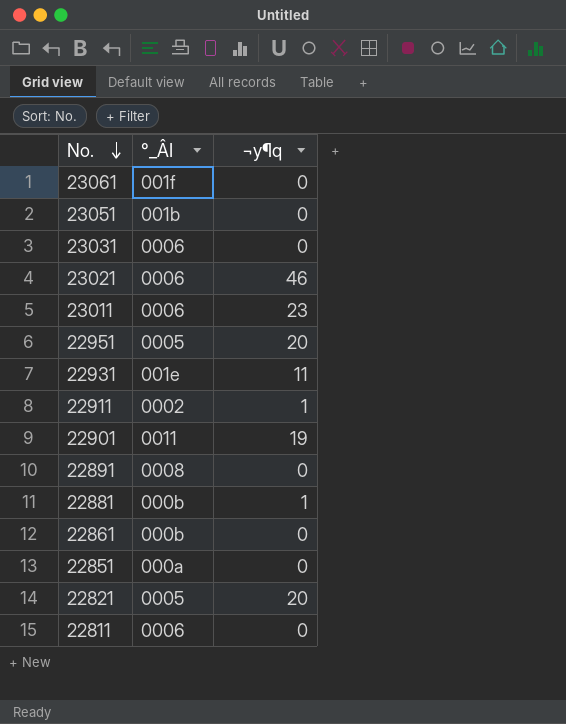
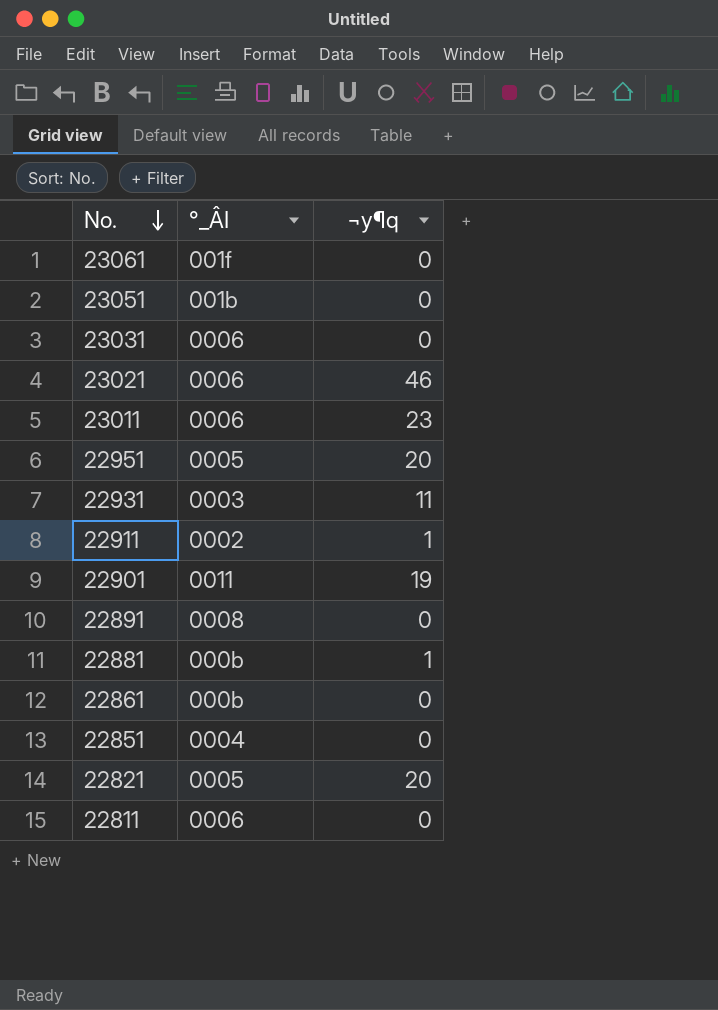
22931 | °_ÂI: 001e -> 0003
22851 | °_ÂI: 000a -> 0004

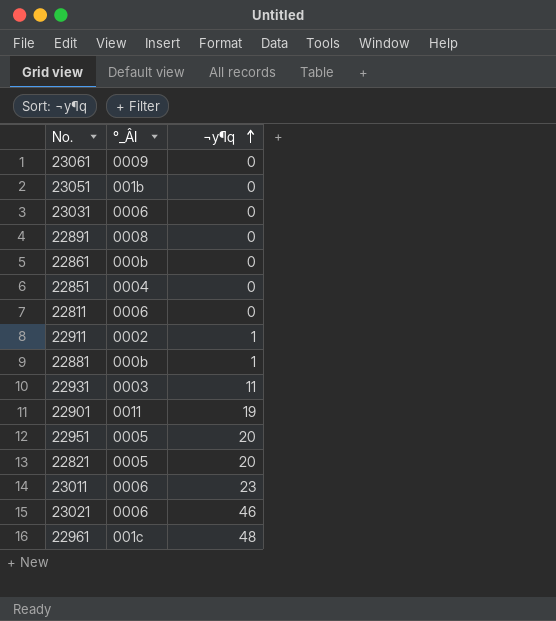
row order: No. descending -> ¬y¶q ascending
23061 | °_ÂI: 001f -> 0009
row 22961: none -> 001c | 48

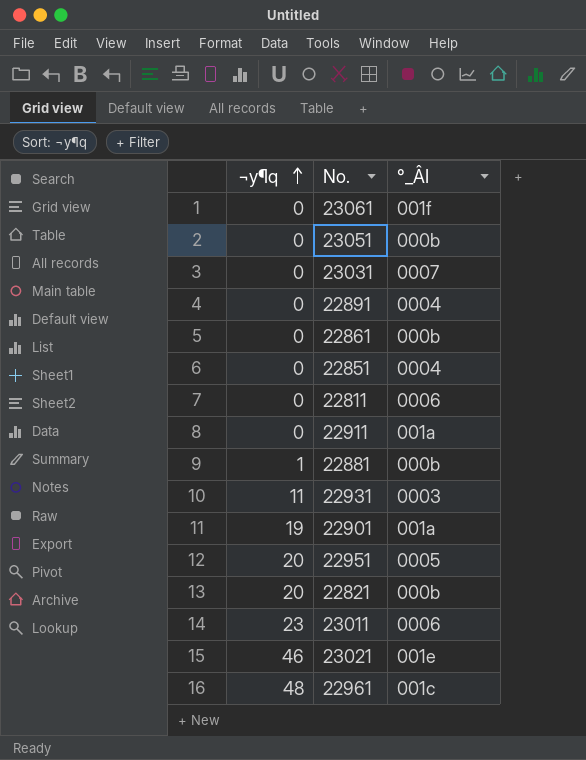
column ¬y¶q | position: 3 -> 1
23061 | °_ÂI: 0009 -> 001f
23051 | °_ÂI: 001b -> 000b
23031 | °_ÂI: 0006 -> 0007
22891 | °_ÂI: 0008 -> 0004
22911 | ¬y¶q: 1 -> 0
22911 | °_ÂI: 0002 -> 001a
22901 | °_ÂI: 0011 -> 001a
22821 | °_ÂI: 0005 -> 000b
23021 | °_ÂI: 0006 -> 001e

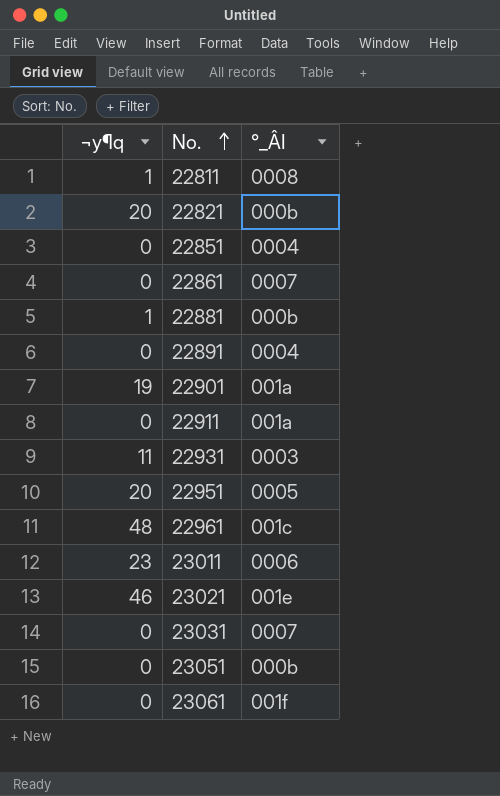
row order: ¬y¶q ascending -> No. ascending
22811 | ¬y¶q: 0 -> 1
22811 | °_ÂI: 0006 -> 0008
22861 | °_ÂI: 000b -> 0007

